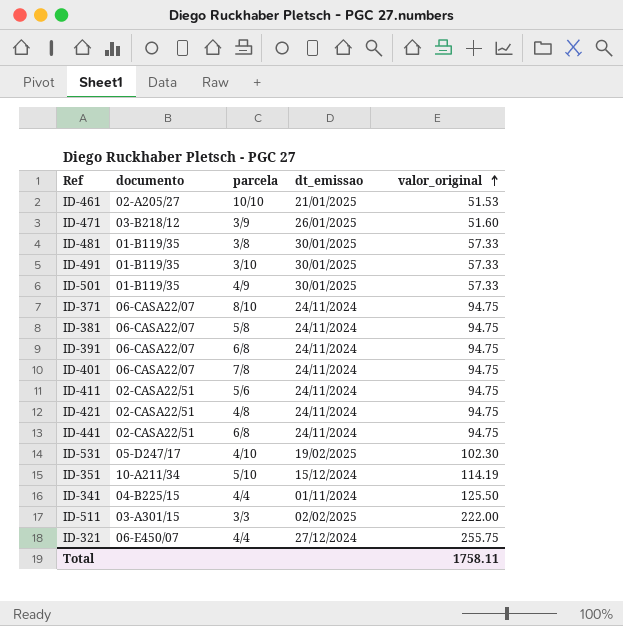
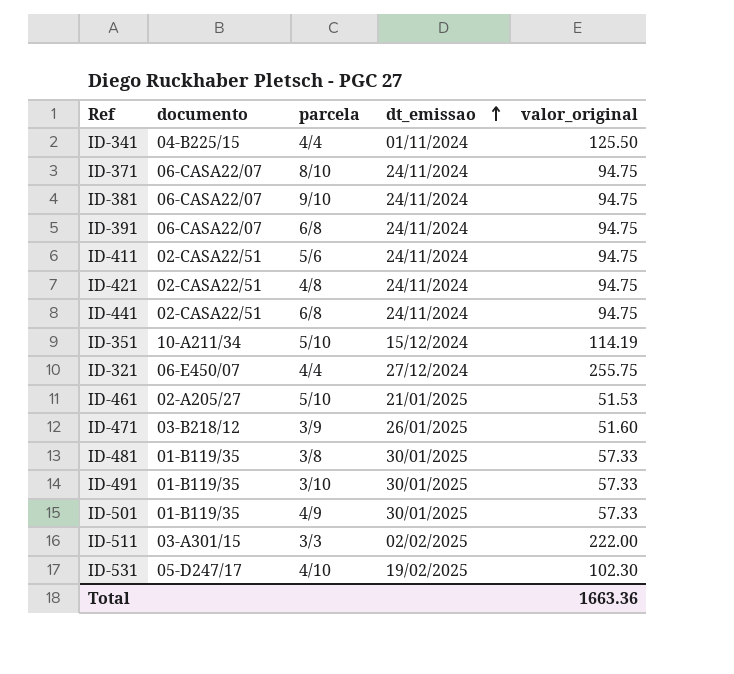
row order: valor_original ascending -> dt_emissao ascending
row ID-401: 06-CASA22/07 | 7/8 | 24/11/2024 | 94.75 -> none
ID-381 | parcela: 5/8 -> 9/10
ID-461 | parcela: 10/10 -> 5/10
Total | valor_original: 1758.11 -> 1663.36

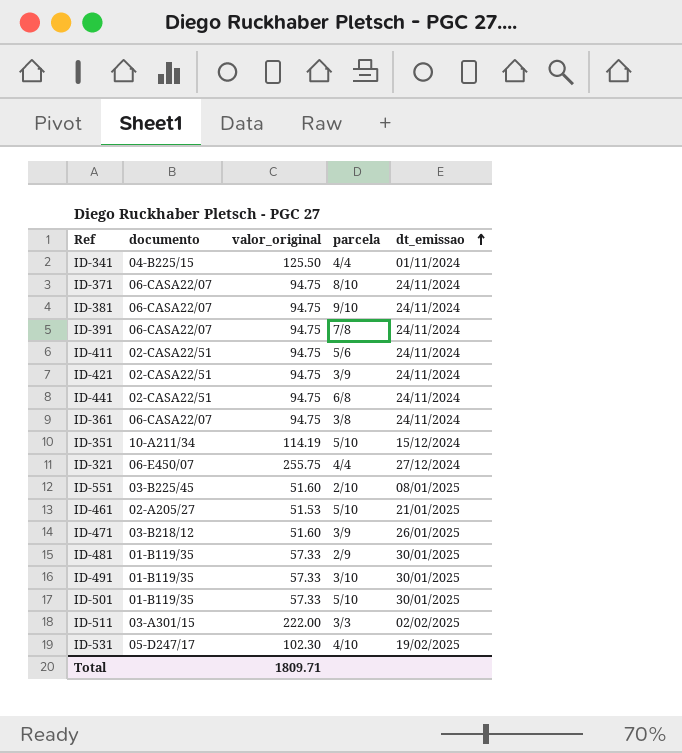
column valor_original | position: 5 -> 3
ID-391 | parcela: 6/8 -> 7/8
ID-421 | parcela: 4/8 -> 3/9
row ID-361: none -> 06-CASA22/07 | 94.75 | 3/8 | 24/11/2024
row ID-551: none -> 03-B225/45 | 51.60 | 2/10 | 08/01/2025
ID-481 | parcela: 3/8 -> 2/9
ID-501 | parcela: 4/9 -> 5/10
Total | valor_original: 1663.36 -> 1809.71

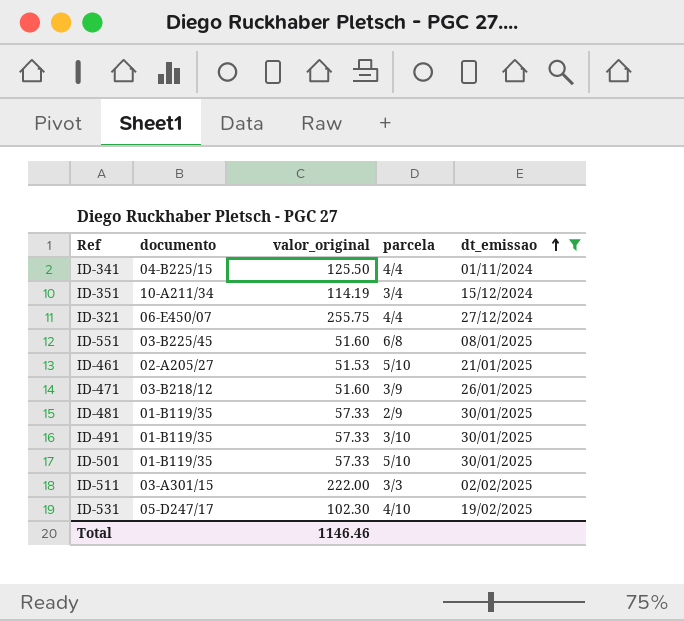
filter: none -> dt_emissao != 24/11/2024
ID-351 | parcela: 5/10 -> 3/4
ID-551 | parcela: 2/10 -> 6/8
Total | valor_original: 1809.71 -> 1146.46

